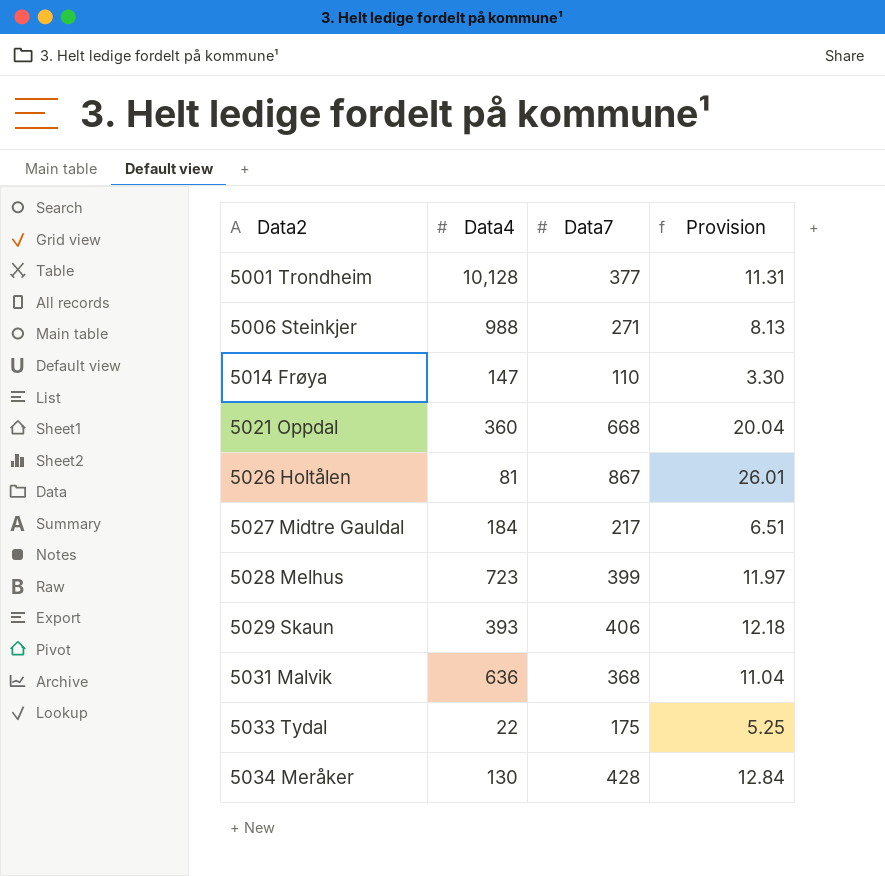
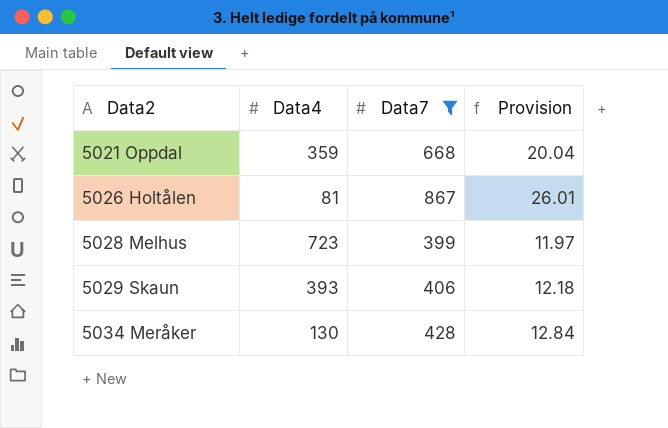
filter: none -> Data7 >= 399
5021 Oppdal | Data4: 360 -> 359

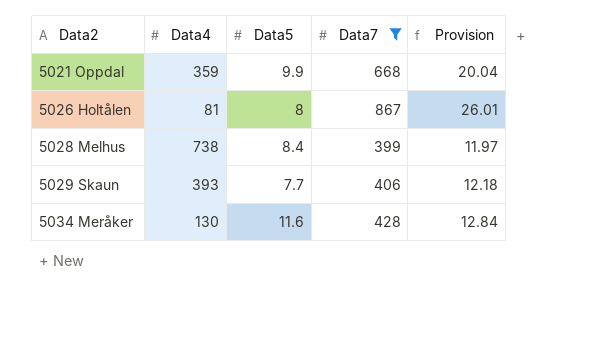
column Data5 | position: none -> 3
5028 Melhus | Data4: 723 -> 738

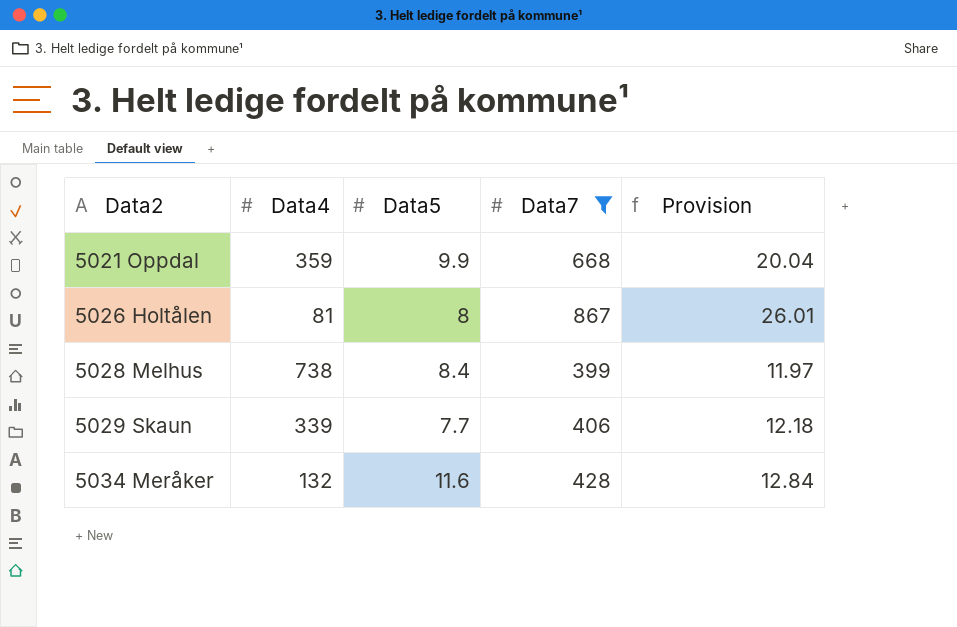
5029 Skaun | Data4: 393 -> 339
5034 Meråker | Data4: 130 -> 132

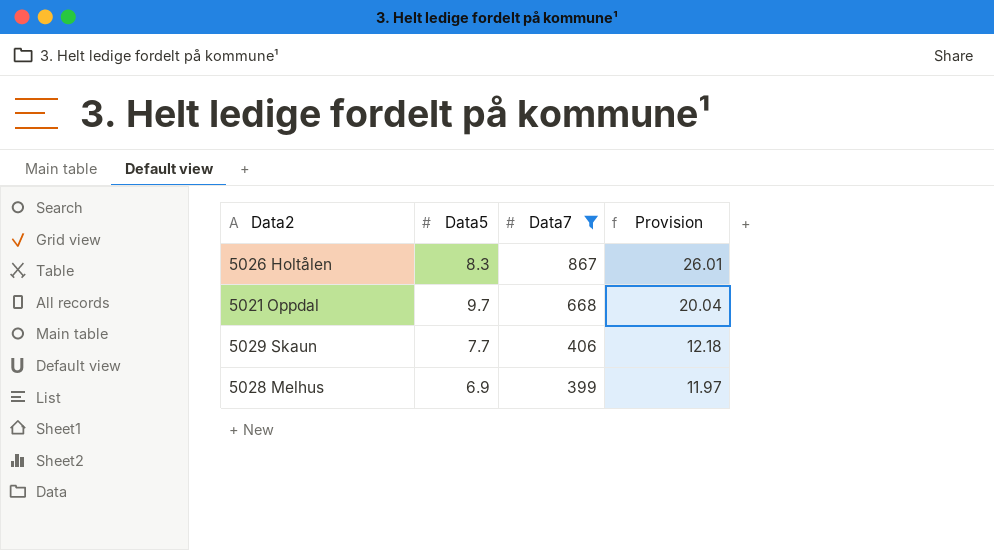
row order: Data2 ascending -> Data7 descending
column Data4 | position: 2 -> none
row 5034 Meråker: 132 | 11.6 | 428 | 12.84 -> none
5026 Holtålen | Data5: 8 -> 8.3
5021 Oppdal | Data5: 9.9 -> 9.7
5028 Melhus | Data5: 8.4 -> 6.9

